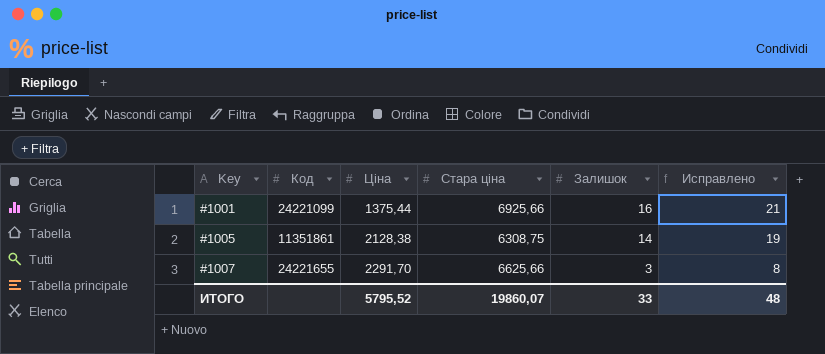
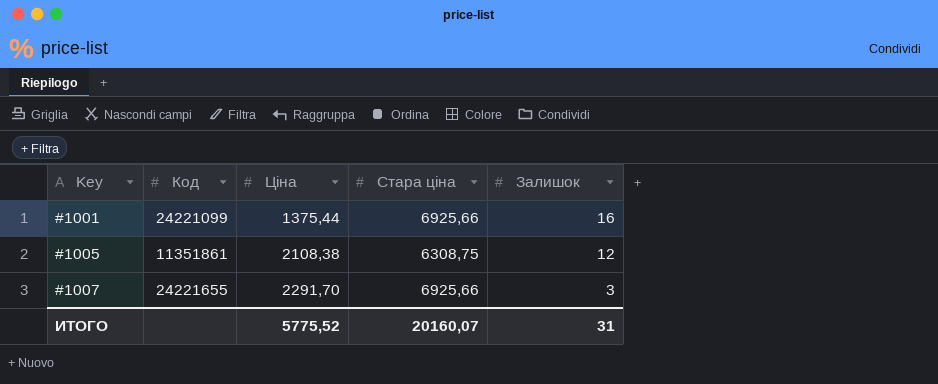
column Исправлено | formula: [Залишок] + 5 -> none
#1005 | Ціна: 2128,38 -> 2108,38
#1005 | Залишок: 14 -> 12
#1007 | Стара ціна: 6625,66 -> 6925,66
ИТОГО | Ціна: 5795,52 -> 5775,52
ИТОГО | Стара ціна: 19860,07 -> 20160,07
ИТОГО | Залишок: 33 -> 31

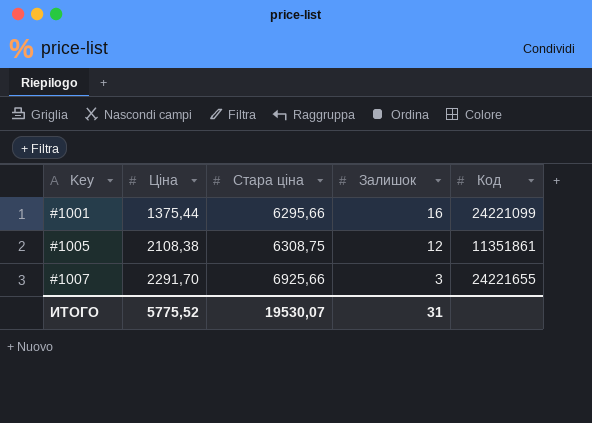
column Код | position: 2 -> 5
#1001 | Стара ціна: 6925,66 -> 6295,66
ИТОГО | Стара ціна: 20160,07 -> 19530,07

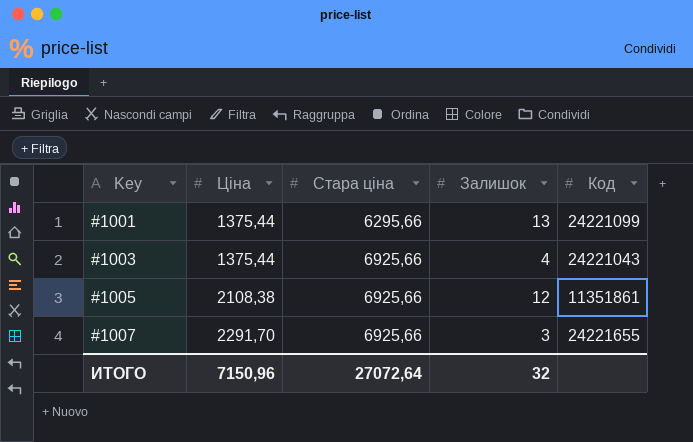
#1001 | Залишок: 16 -> 13
row #1003: none -> 1375,44 | 6925,66 | 4 | 24221043
#1005 | Стара ціна: 6308,75 -> 6925,66
ИТОГО | Ціна: 5775,52 -> 7150,96
ИТОГО | Стара ціна: 19530,07 -> 27072,64
ИТОГО | Залишок: 31 -> 32

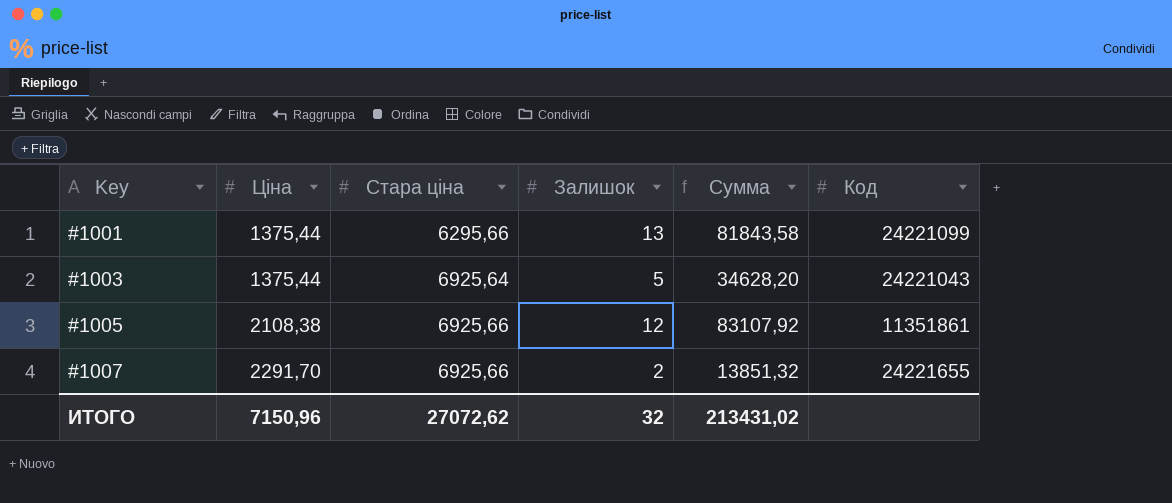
column Сумма | formula: none -> [Стара ціна] * [Залишок]
#1003 | Стара ціна: 6925,66 -> 6925,64
#1003 | Залишок: 4 -> 5
#1007 | Залишок: 3 -> 2
ИТОГО | Стара ціна: 27072,64 -> 27072,62

